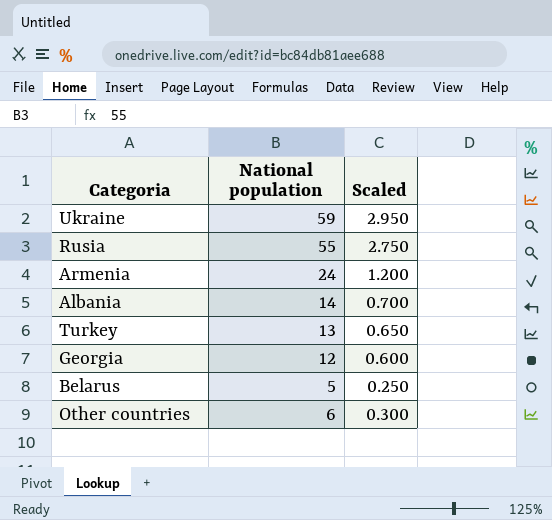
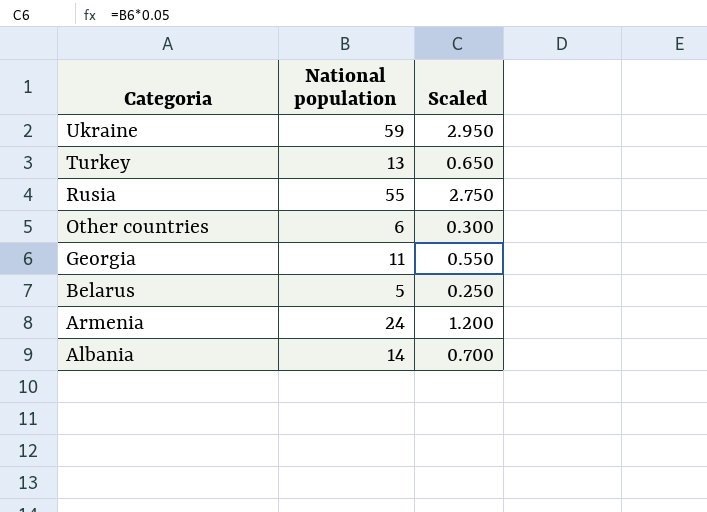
row order: none -> Categoria descending
Georgia | National population: 12 -> 11
Georgia | Scaled: 0.600 -> 0.550

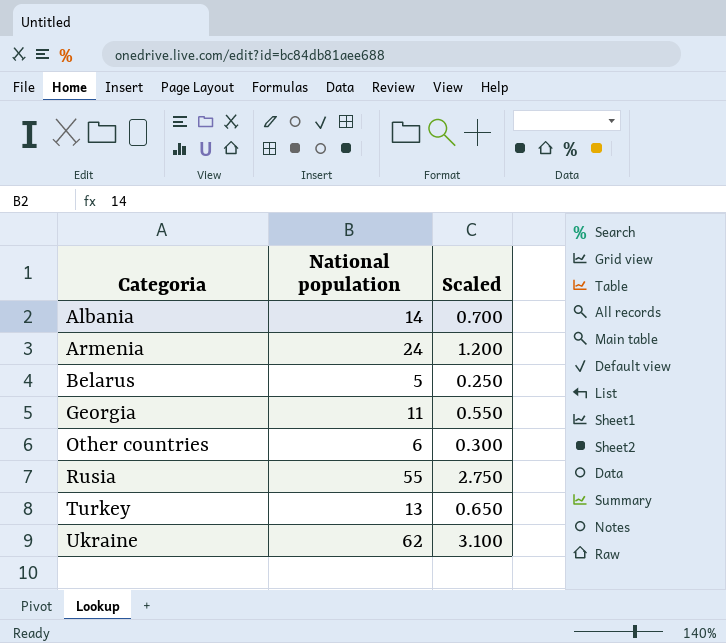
row order: Categoria descending -> Categoria ascending
Ukraine | National population: 59 -> 62
Ukraine | Scaled: 2.950 -> 3.100

